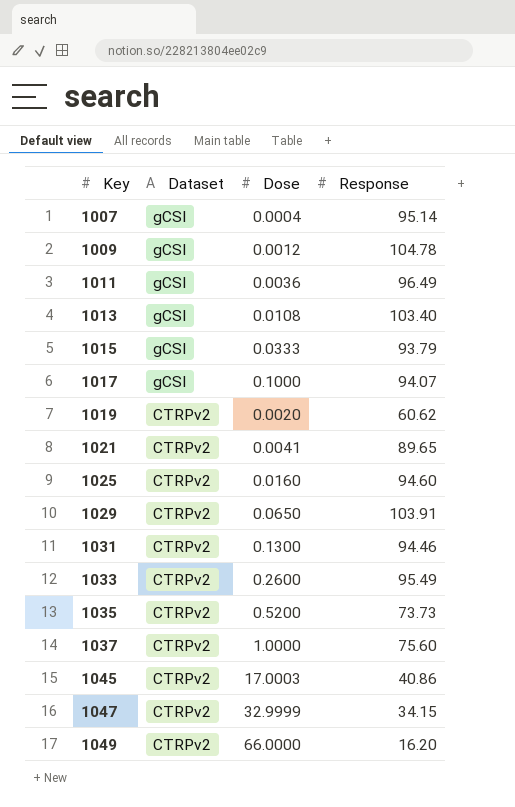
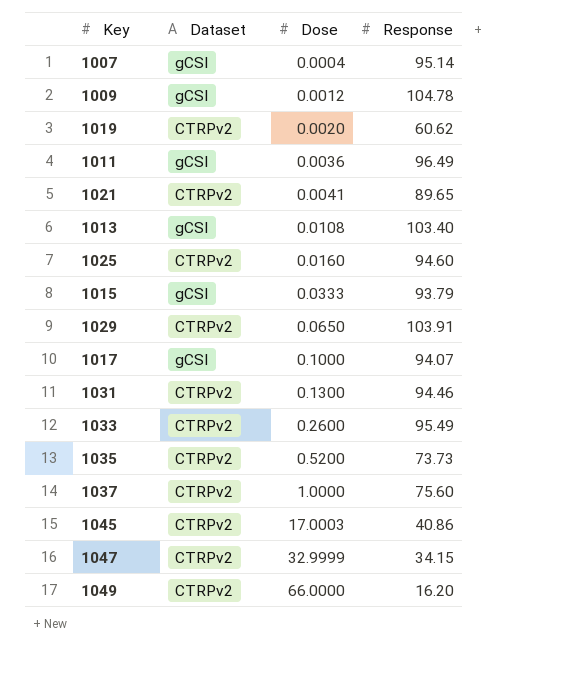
row order: Key ascending -> Dose ascending

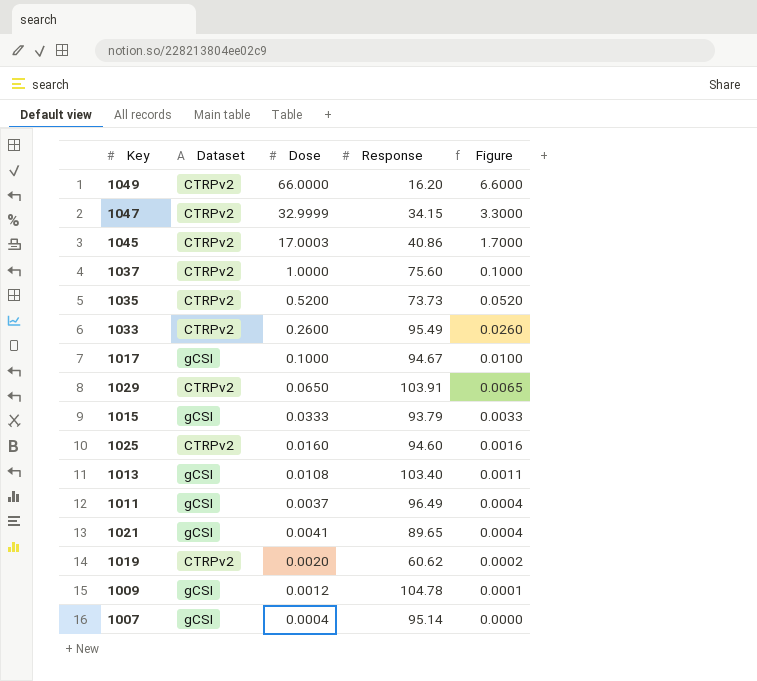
row order: Dose ascending -> Figure descending
column Figure | formula: none -> [Dose] * 0.1
row 1031: CTRPv2 | 0.1300 | 94.46 -> none
1017 | Response: 94.07 -> 94.67
1011 | Dose: 0.0036 -> 0.0037
1021 | Dataset: CTRPv2 -> gCSI

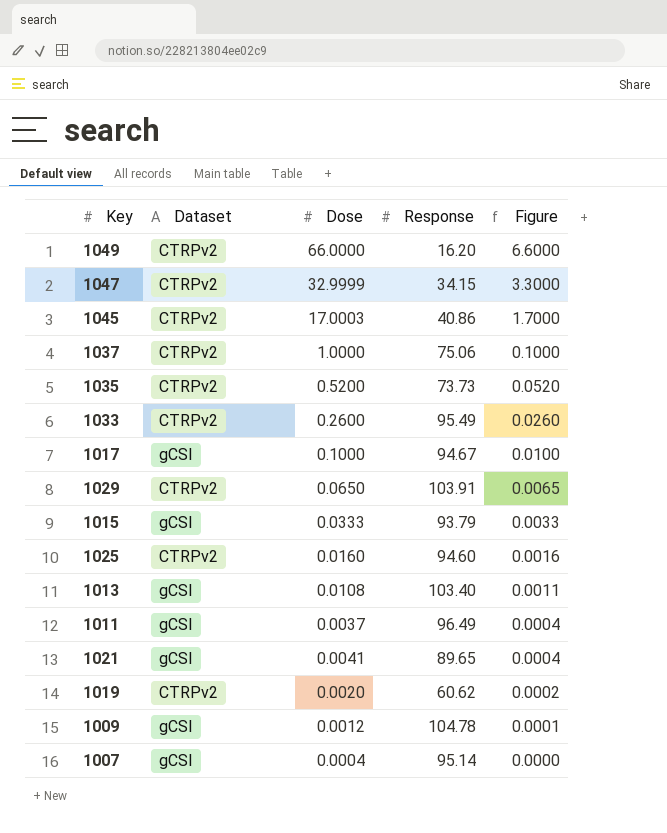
1037 | Response: 75.60 -> 75.06

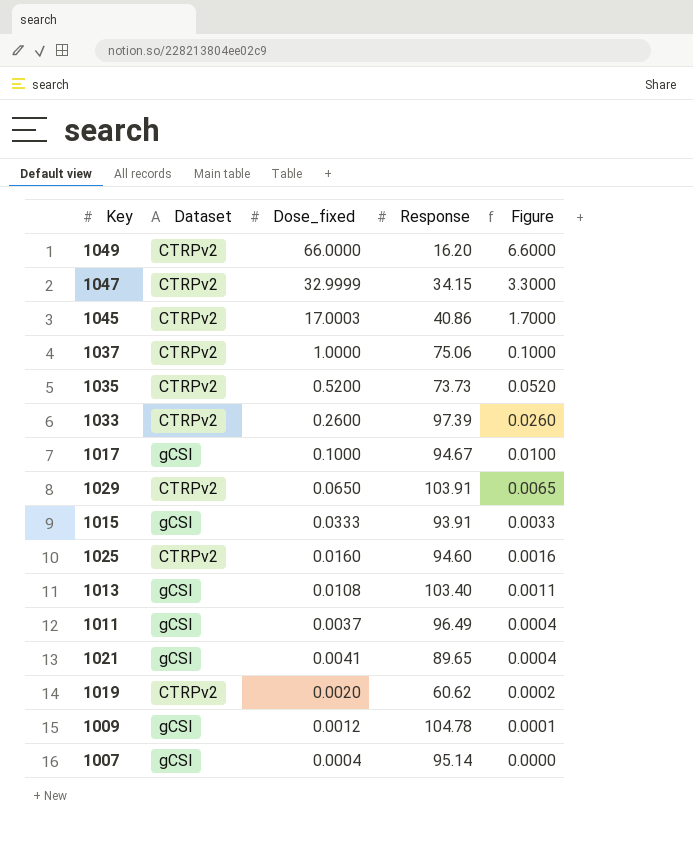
column name: Dose -> Dose_fixed
1033 | Response: 95.49 -> 97.39
1015 | Response: 93.79 -> 93.91

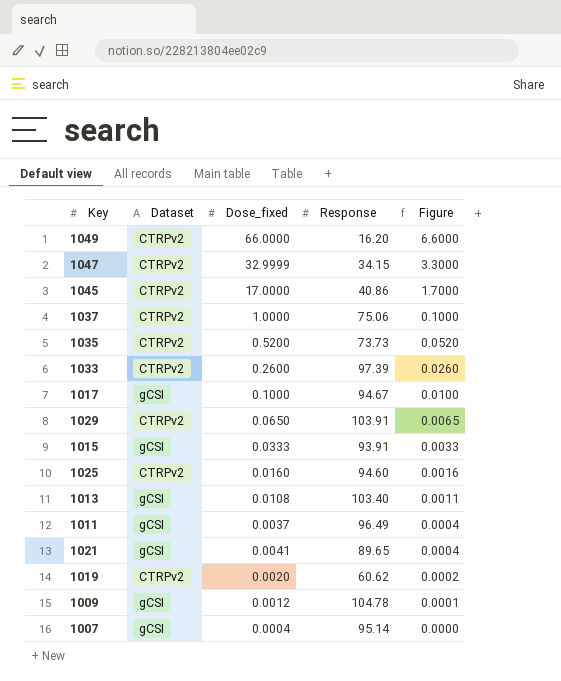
1045 | Dose_fixed: 17.0003 -> 17.0000

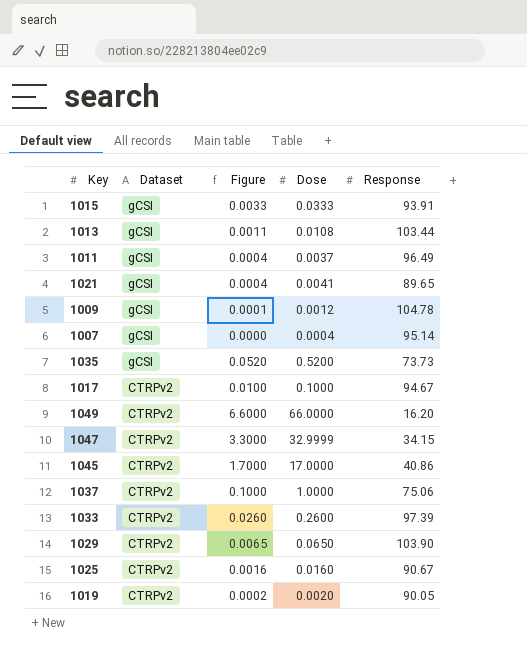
row order: Figure descending -> Dataset descending
column Figure | position: 5 -> 3
column name: Dose_fixed -> Dose
1013 | Response: 103.40 -> 103.44
1035 | Dataset: CTRPv2 -> gCSI
1017 | Dataset: gCSI -> CTRPv2
1029 | Response: 103.91 -> 103.90
1025 | Response: 94.60 -> 90.67
1019 | Response: 60.62 -> 90.05

